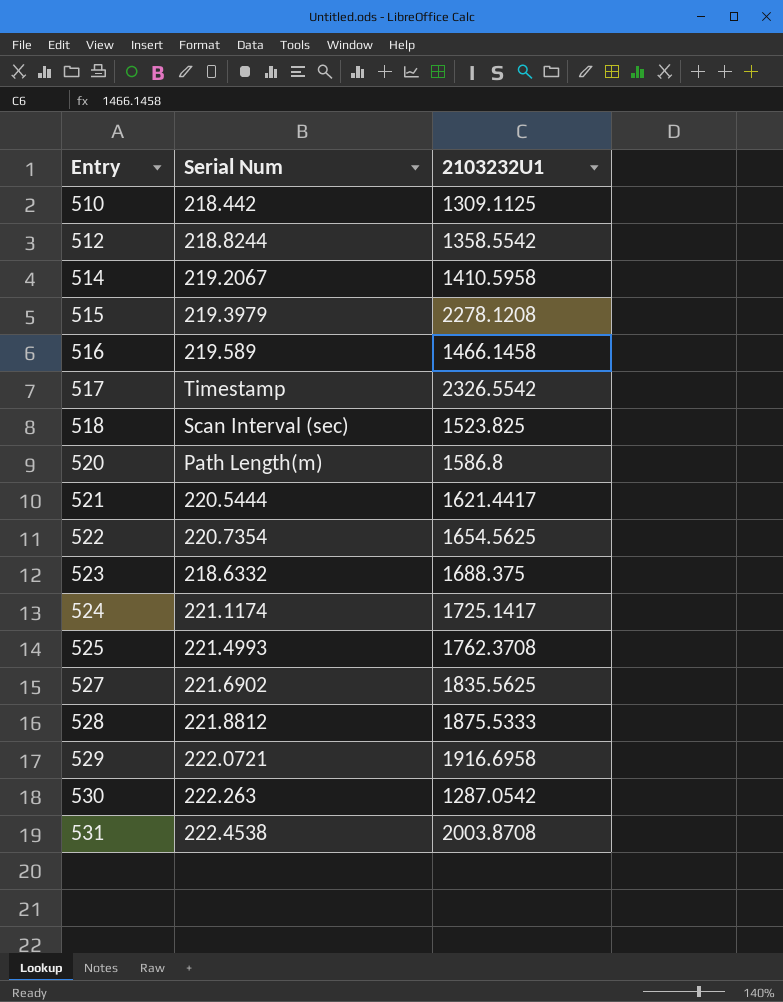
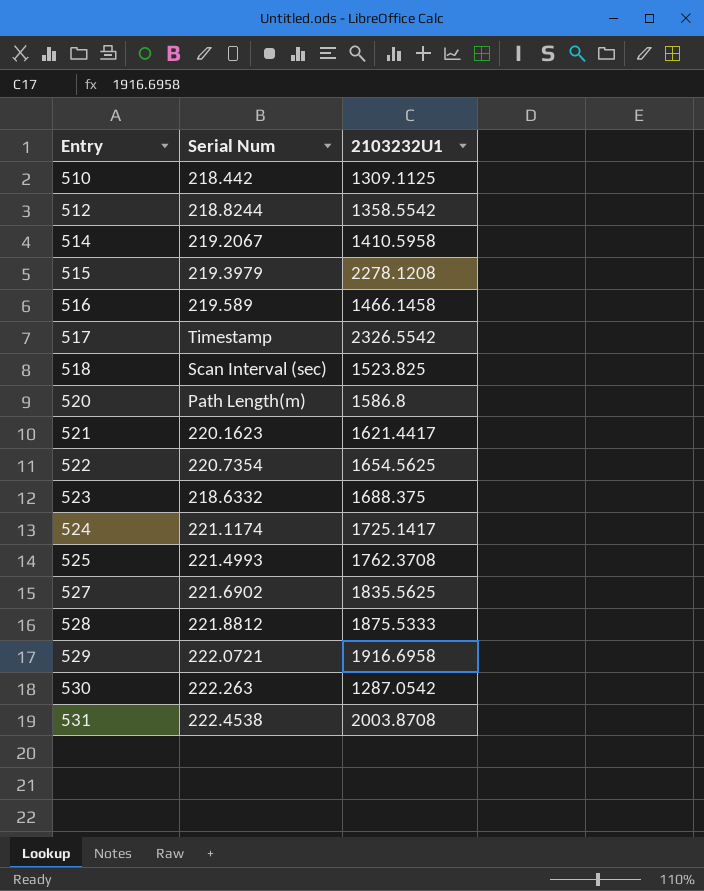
521 | Serial Num: 220.5444 -> 220.1623

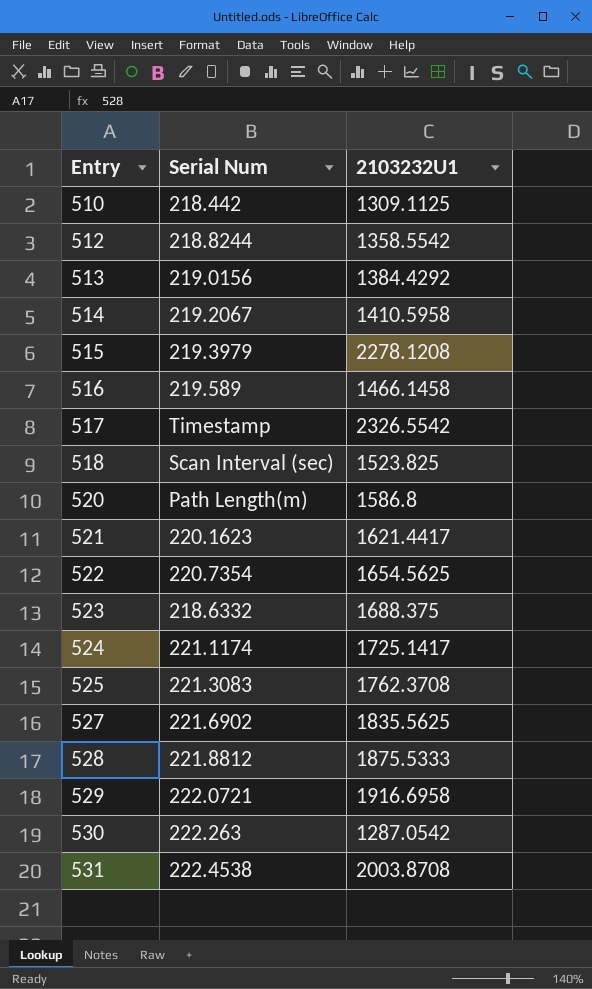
row 513: none -> 219.0156 | 1384.4292
525 | Serial Num: 221.4993 -> 221.3083

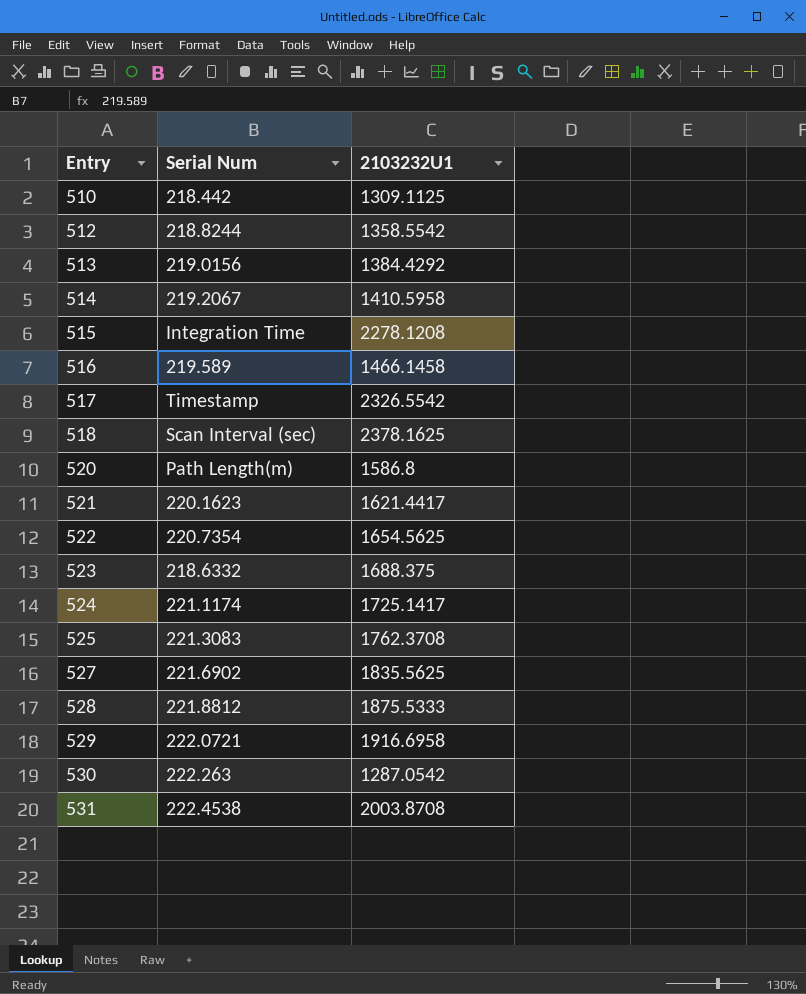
515 | Serial Num: 219.3979 -> Integration Time
518 | 2103232U1: 1523.825 -> 2378.1625

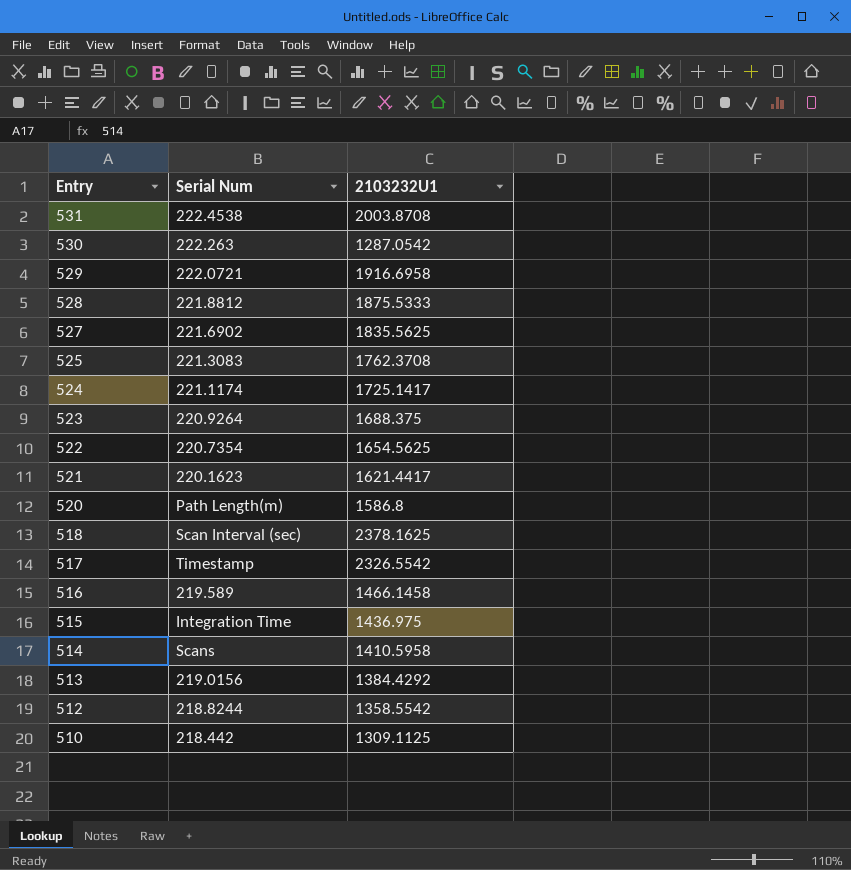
row order: Entry ascending -> Entry descending
523 | Serial Num: 218.6332 -> 220.9264
515 | 2103232U1: 2278.1208 -> 1436.975
514 | Serial Num: 219.2067 -> Scans

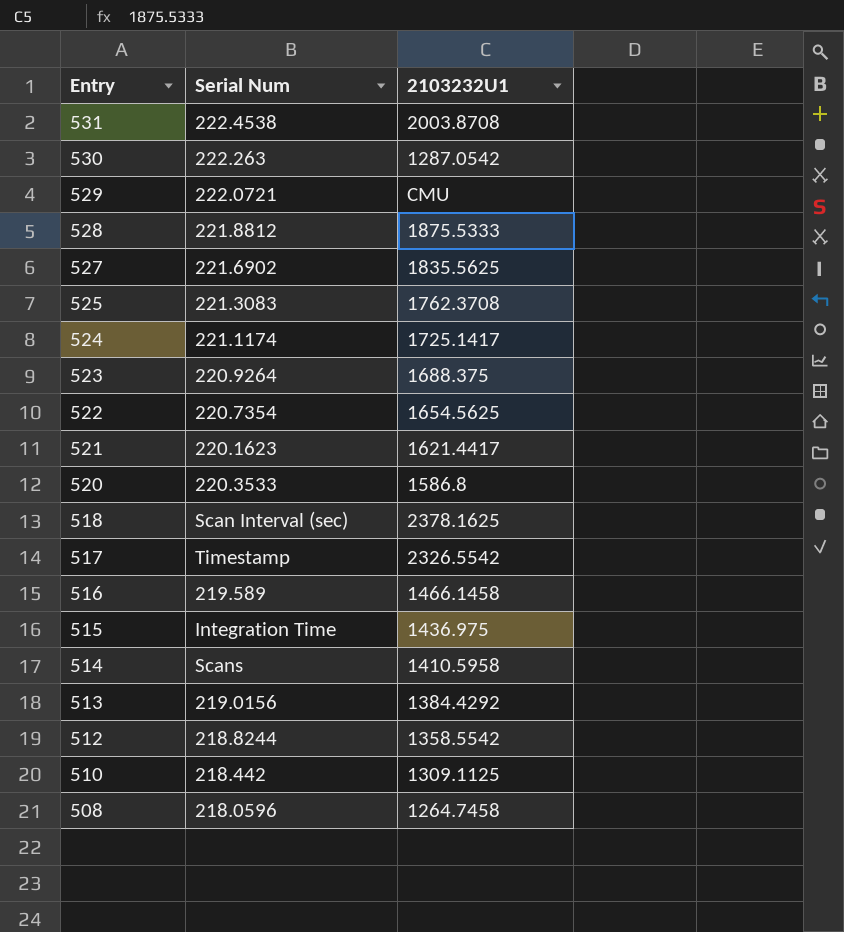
529 | 2103232U1: 1916.6958 -> CMU
520 | Serial Num: Path Length(m) -> 220.3533
row 508: none -> 218.0596 | 1264.7458

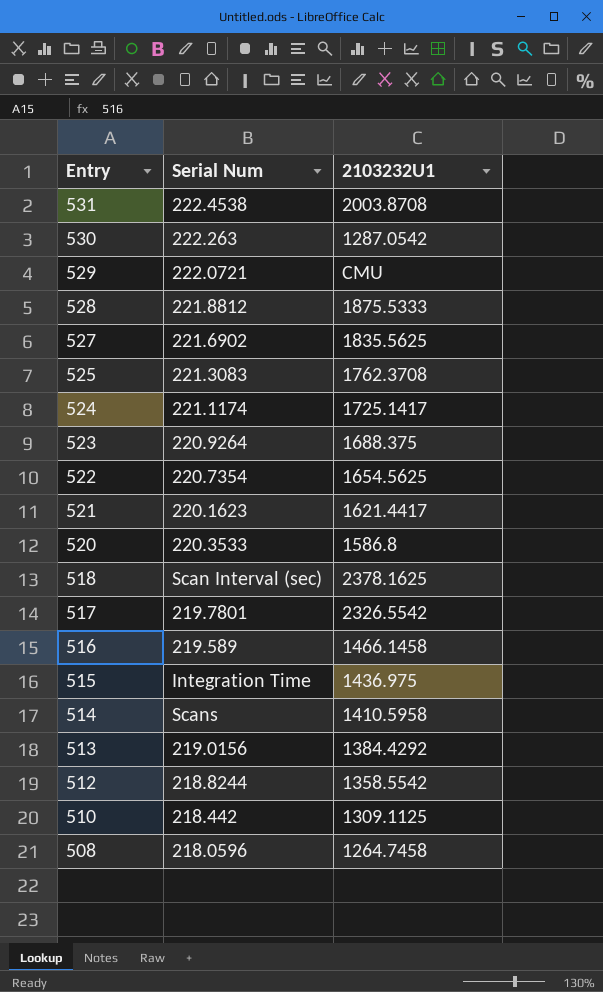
517 | Serial Num: Timestamp -> 219.7801

